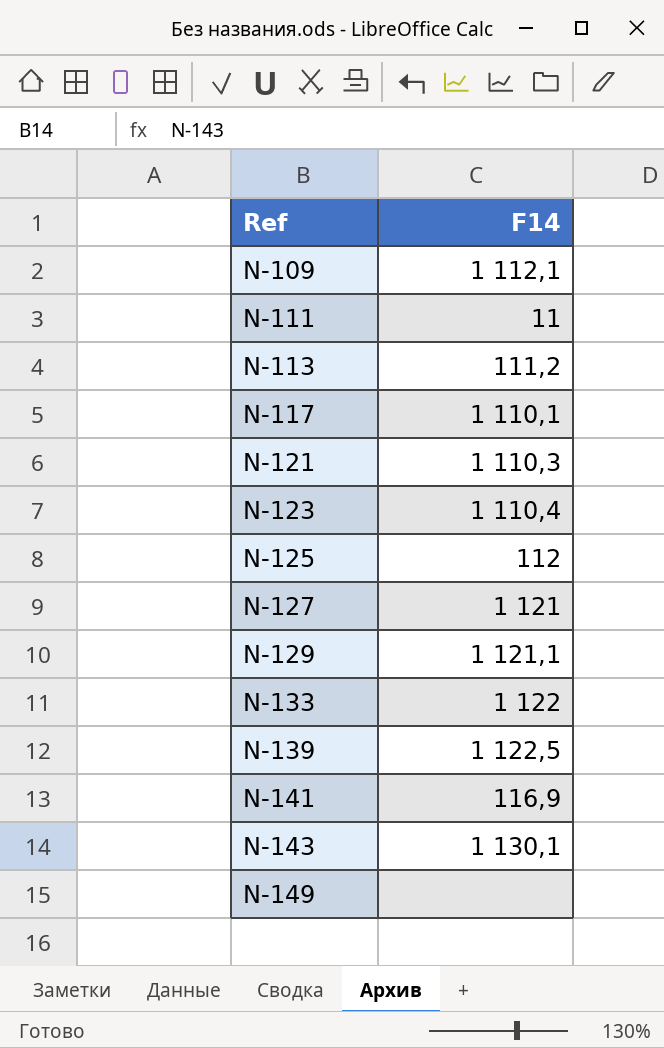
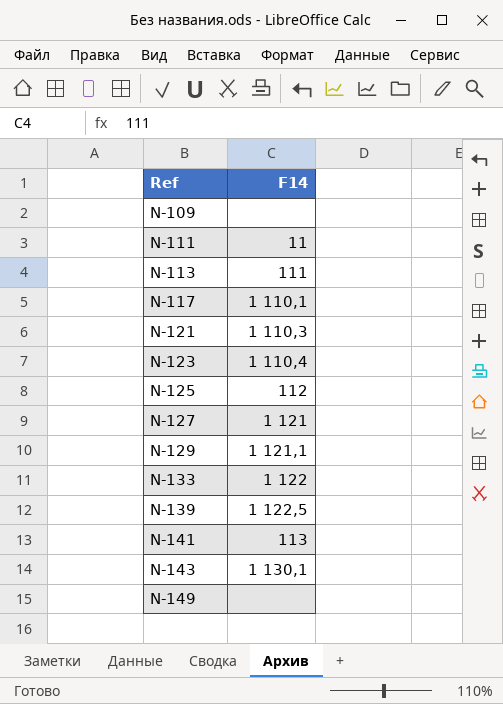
N-109 | F14: 1 112,1 -> none
N-113 | F14: 111,2 -> 111
N-141 | F14: 116,9 -> 113

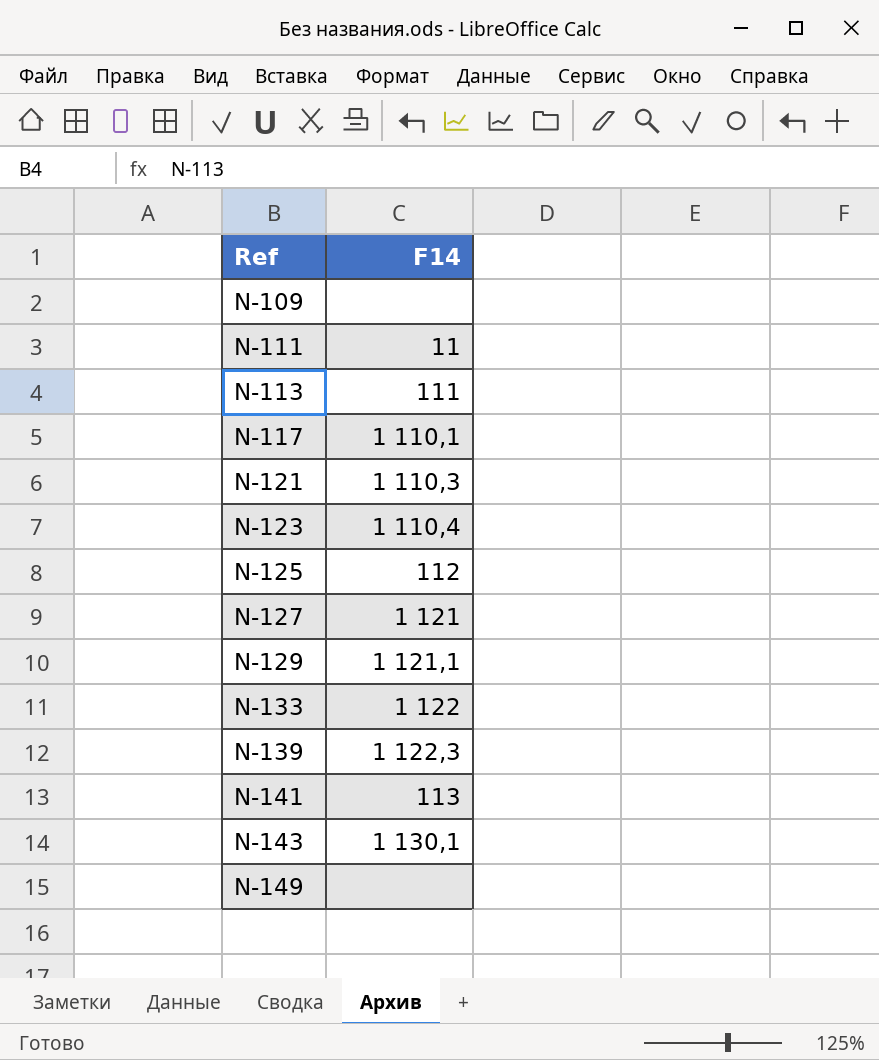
N-139 | F14: 1 122,5 -> 1 122,3

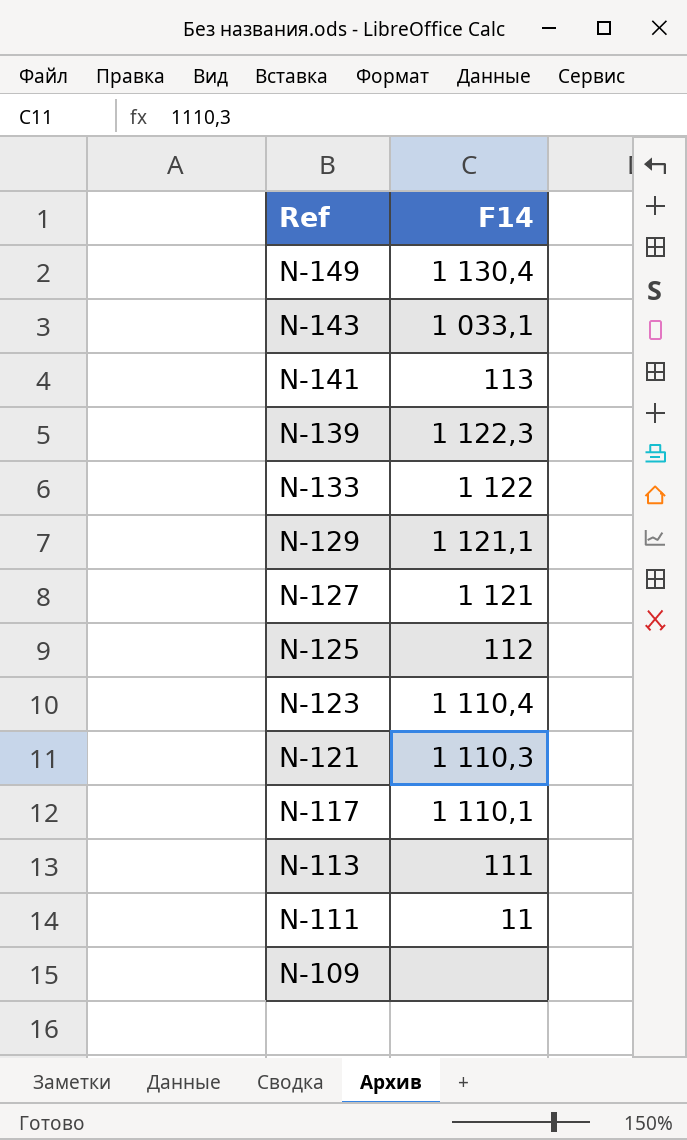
row order: Ref ascending -> Ref descending
N-149 | F14: none -> 1 130,4
N-143 | F14: 1 130,1 -> 1 033,1

